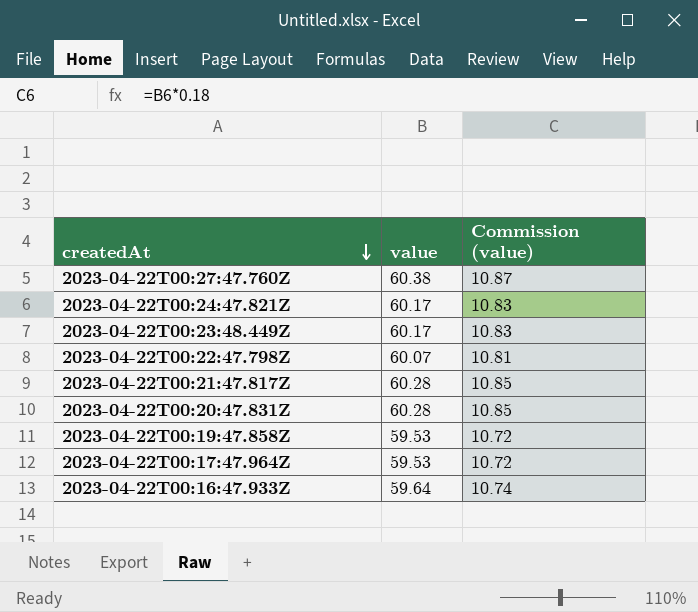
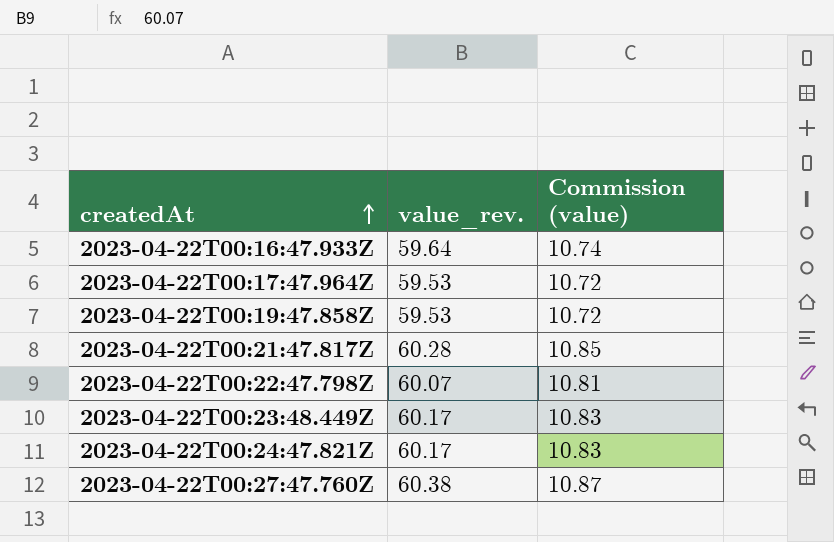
row order: createdAt descending -> createdAt ascending
column name: value -> value_rev.
row 2023-04-22T00:20:47.831Z: 60.28 | 10.85 -> none

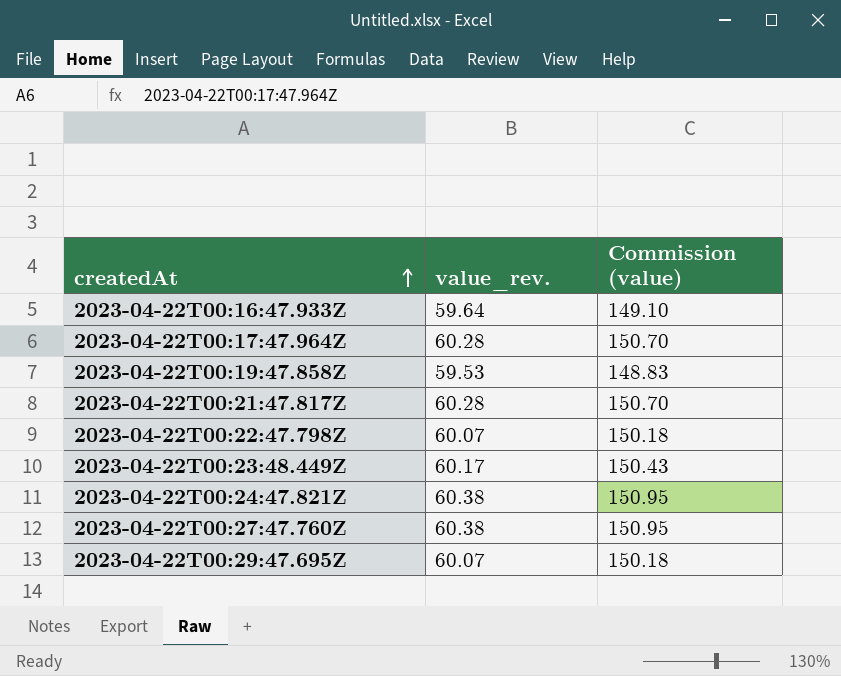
column Commission (value) | formula: [value_rev.] * 0.18 -> [value_rev.] * 2.5
2023-04-22T00:17:47.964Z | value_rev.: 59.53 -> 60.28
2023-04-22T00:24:47.821Z | value_rev.: 60.17 -> 60.38
row 2023-04-22T00:29:47.695Z: none -> 60.07 | 150.18

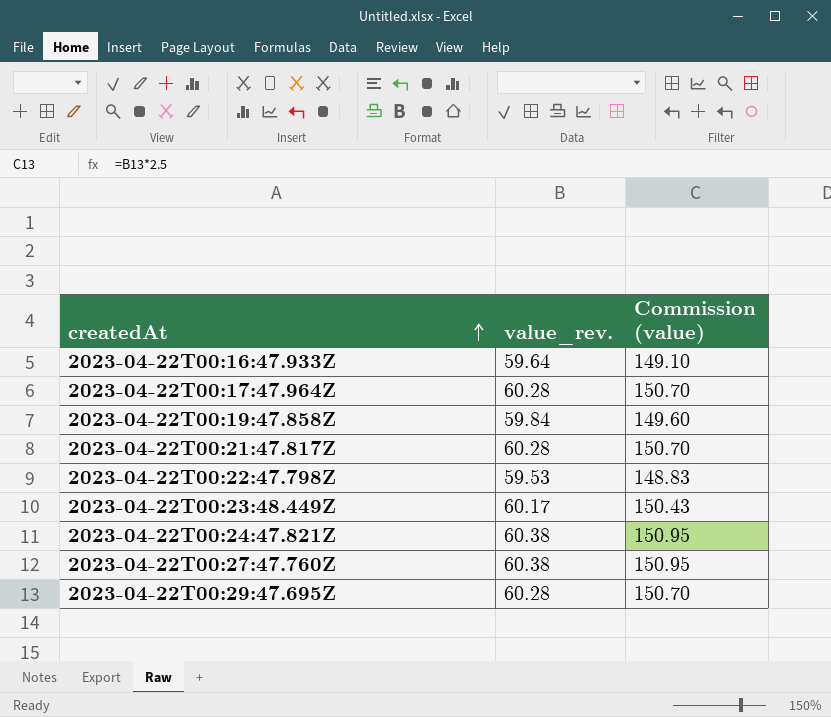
2023-04-22T00:19:47.858Z | value_rev.: 59.53 -> 59.84
2023-04-22T00:19:47.858Z | Commission (value): 148.83 -> 149.60
2023-04-22T00:22:47.798Z | value_rev.: 60.07 -> 59.53
2023-04-22T00:22:47.798Z | Commission (value): 150.18 -> 148.83
2023-04-22T00:29:47.695Z | value_rev.: 60.07 -> 60.28
2023-04-22T00:29:47.695Z | Commission (value): 150.18 -> 150.70

